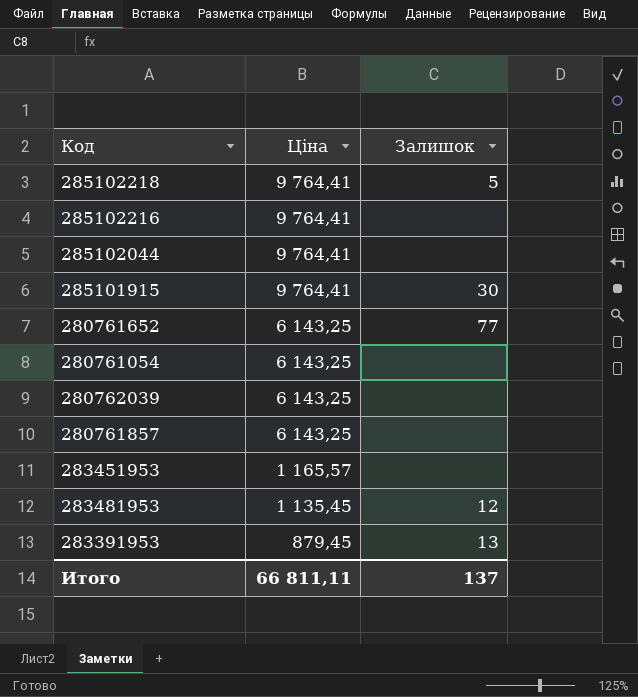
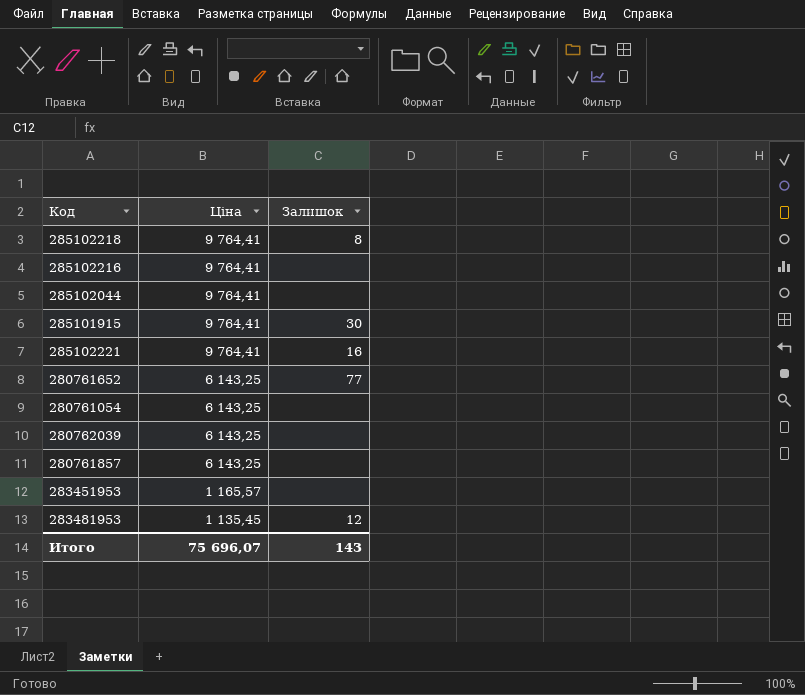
row 283391953: 879,45 | 13 -> none
285102218 | Залишок: 5 -> 8
row 285102221: none -> 9 764,41 | 16
Итого | Ціна: 66 811,11 -> 75 696,07
Итого | Залишок: 137 -> 143

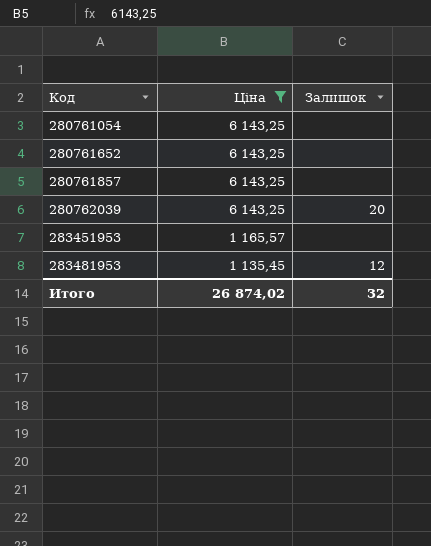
filter: none -> Ціна != 9 764,41
row order: Ціна descending -> Код ascending
280761652 | Залишок: 77 -> none
280762039 | Залишок: none -> 20
Итого | Ціна: 75 696,07 -> 26 874,02
Итого | Залишок: 143 -> 32

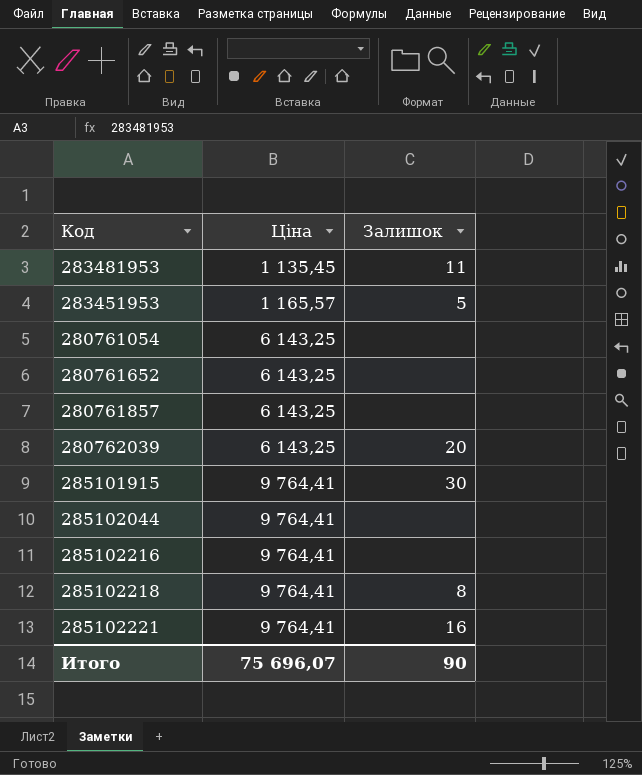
filter: Ціна != 9 764,41 -> none
row order: Код ascending -> Ціна ascending
283481953 | Залишок: 12 -> 11
283451953 | Залишок: none -> 5
Итого | Ціна: 26 874,02 -> 75 696,07
Итого | Залишок: 32 -> 90

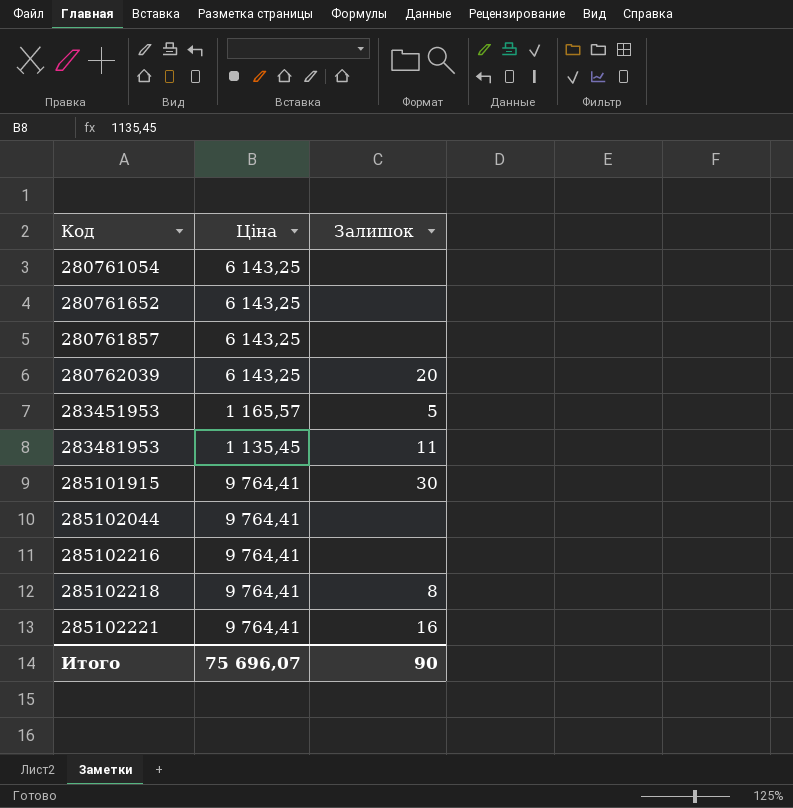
row order: Ціна ascending -> Код ascending

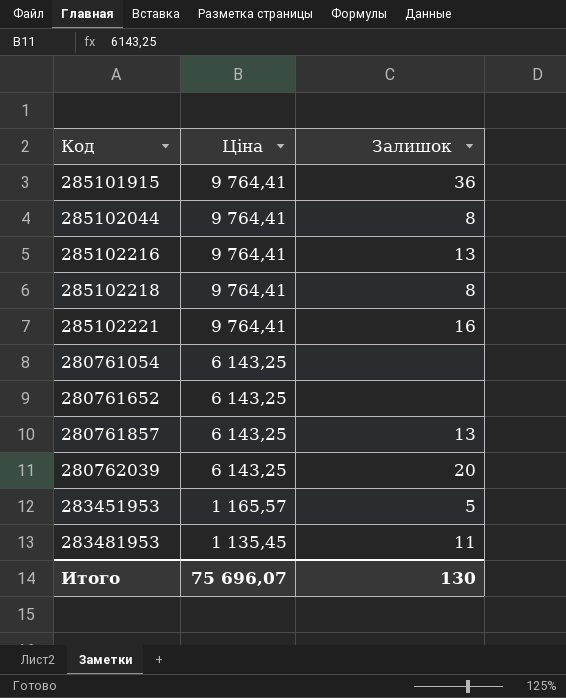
row order: Код ascending -> Ціна descending
285101915 | Залишок: 30 -> 36
285102044 | Залишок: none -> 8
285102216 | Залишок: none -> 13
280761857 | Залишок: none -> 13
Итого | Залишок: 90 -> 130

